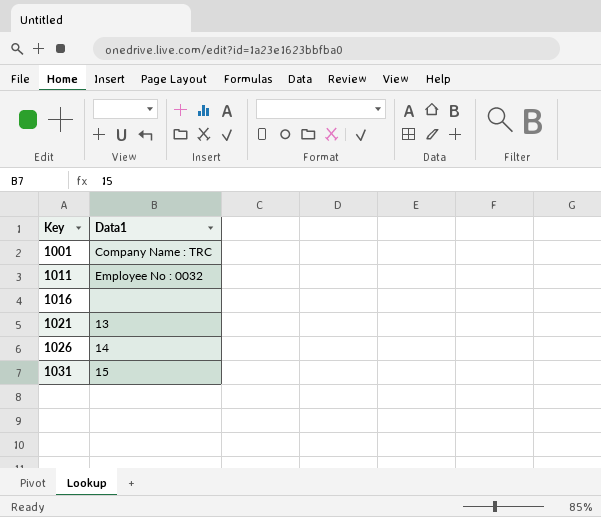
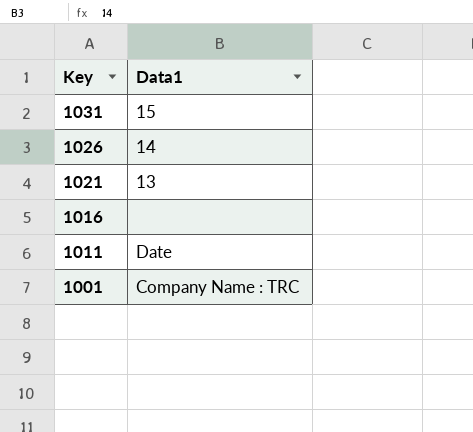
row order: Key ascending -> Key descending
1011 | Data1: Employee No : 0032 -> Date

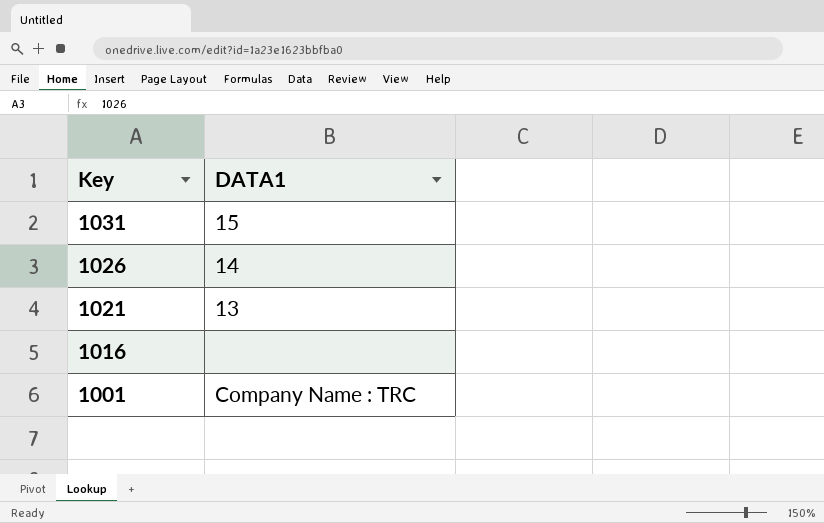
column name: Data1 -> DATA1
row 1011: Date -> none

